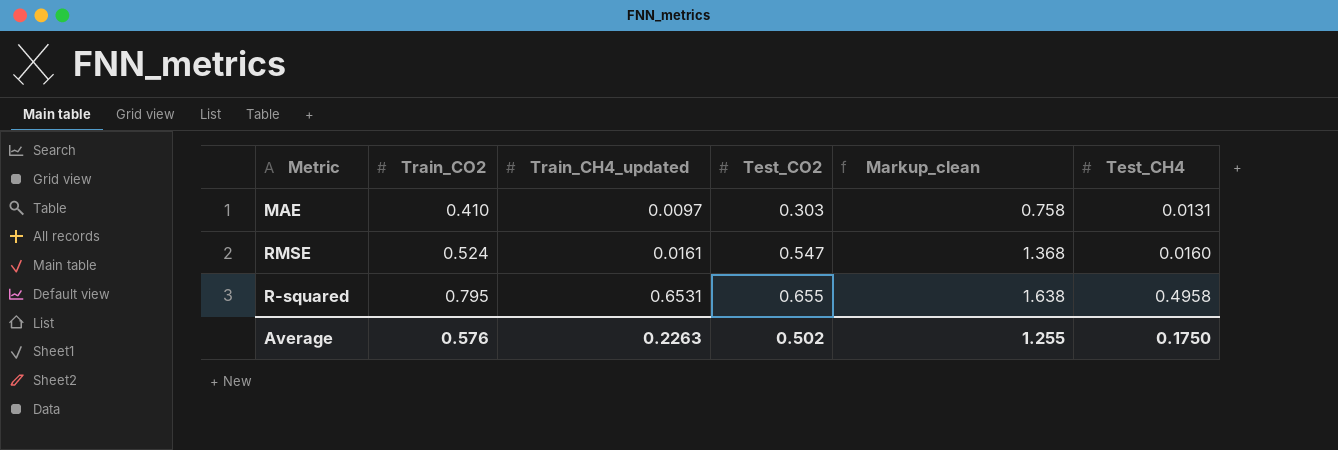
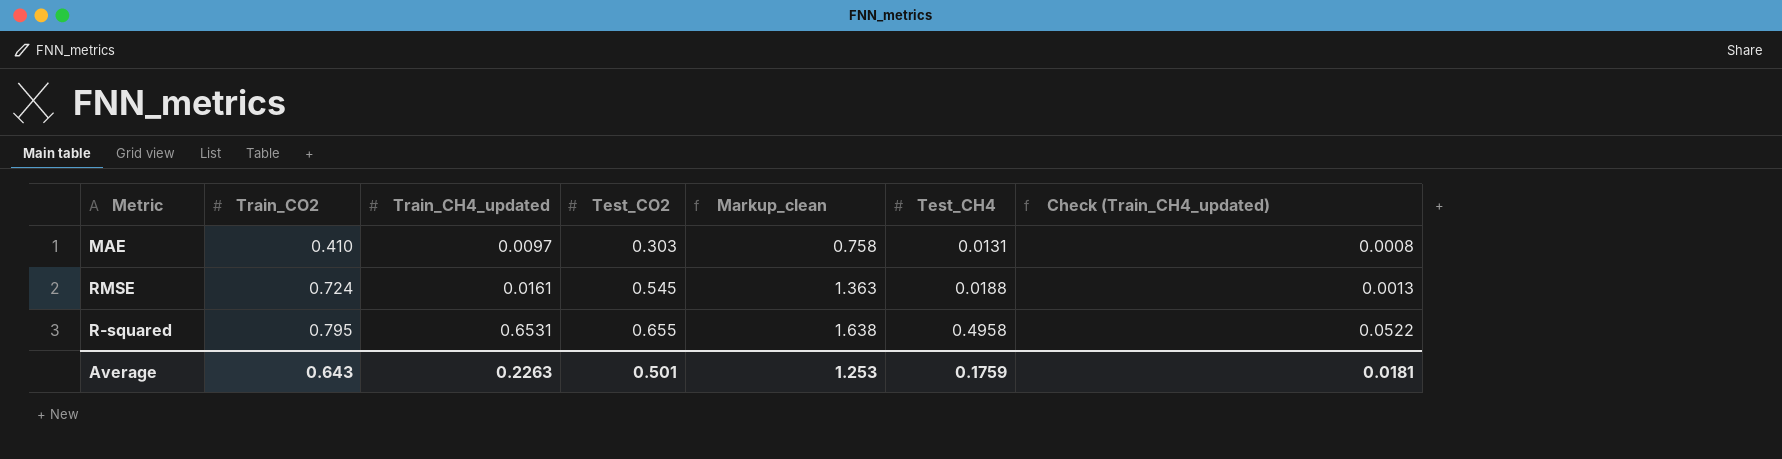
column Check (Train_CH4_updated) | formula: none -> [Train_CH4_updated] * 0.08
RMSE | Train_CO2: 0.524 -> 0.724
RMSE | Test_CO2: 0.547 -> 0.545
RMSE | Markup_clean: 1.368 -> 1.363
RMSE | Test_CH4: 0.0160 -> 0.0188
Average | Train_CO2: 0.576 -> 0.643
Average | Test_CO2: 0.502 -> 0.501
Average | Markup_clean: 1.255 -> 1.253
Average | Test_CH4: 0.1750 -> 0.1759

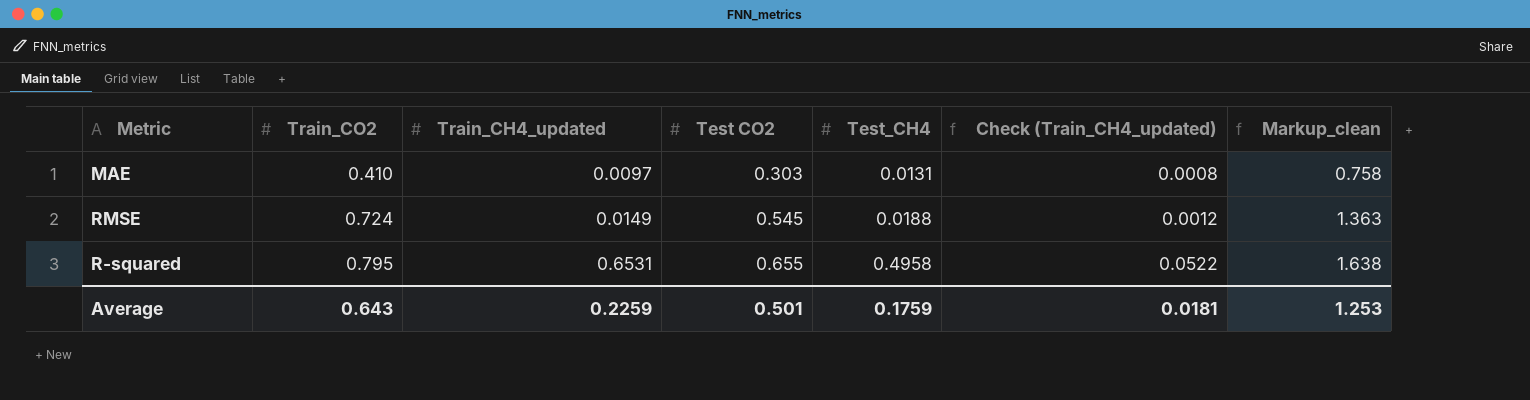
column name: Test_CO2 -> Test CO2
column Markup_clean | position: 5 -> 7
RMSE | Train_CH4_updated: 0.0161 -> 0.0149
RMSE | Check (Train_CH4_updated): 0.0013 -> 0.0012
Average | Train_CH4_updated: 0.2263 -> 0.2259

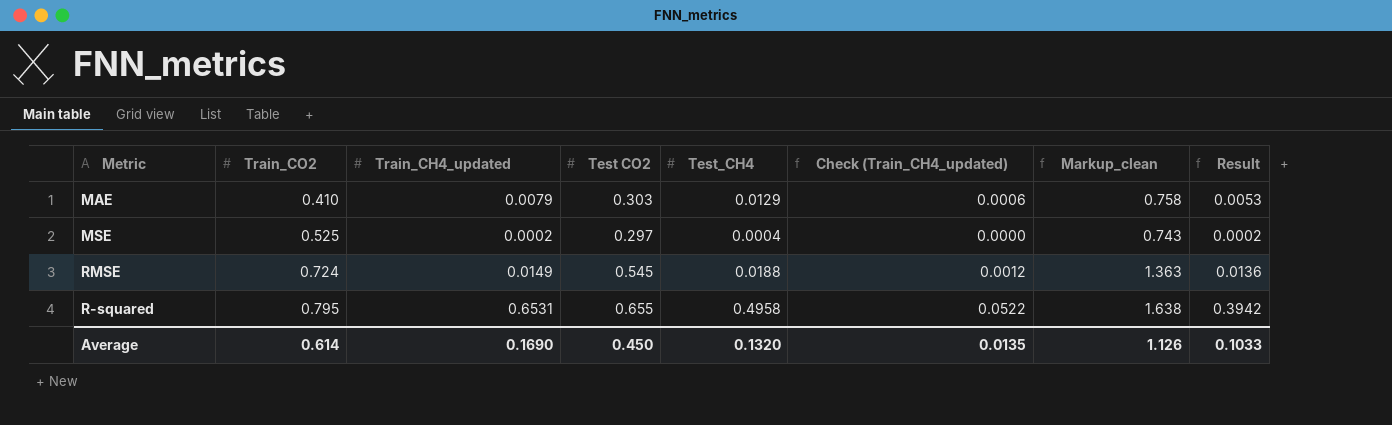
column Result | formula: none -> [Train_CO2] * [Test_CH4]
MAE | Train_CH4_updated: 0.0097 -> 0.0079
MAE | Test_CH4: 0.0131 -> 0.0129
MAE | Check (Train_CH4_updated): 0.0008 -> 0.0006
row MSE: none -> 0.525 | 0.0002 | 0.297 | 0.0004 | 0.0000 | 0.743 | 0.0002
Average | Train_CO2: 0.643 -> 0.614
Average | Train_CH4_updated: 0.2259 -> 0.1690
Average | Test CO2: 0.501 -> 0.450
Average | Test_CH4: 0.1759 -> 0.1320
Average | Check (Train_CH4_updated): 0.0181 -> 0.0135
Average | Markup_clean: 1.253 -> 1.126

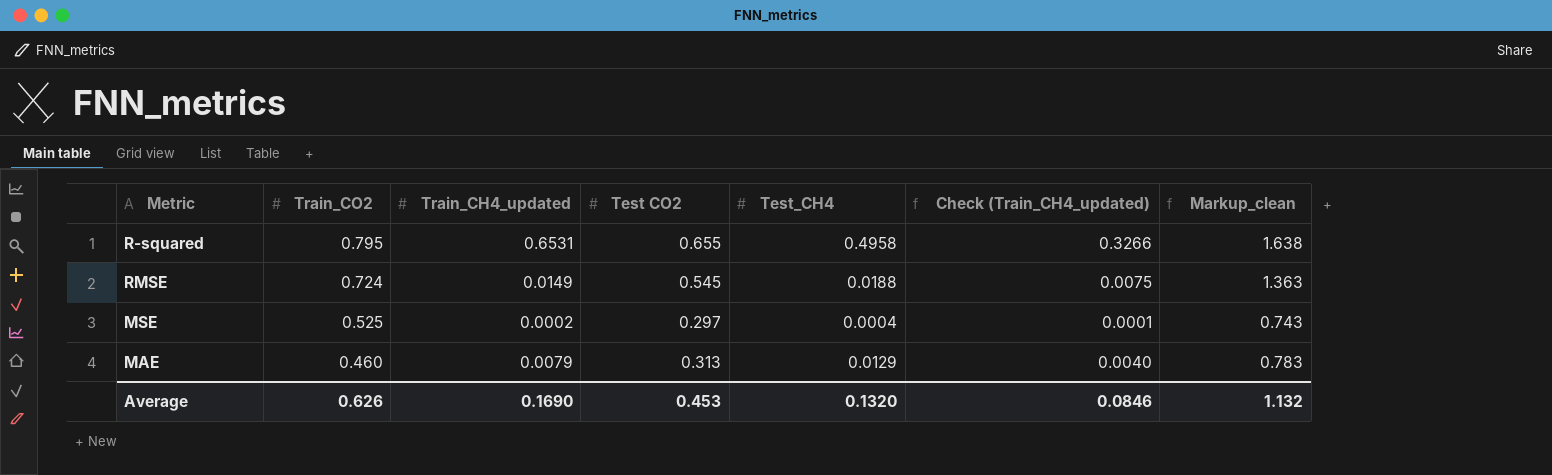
row order: Train_CO2 ascending -> Train_CO2 descending
column Result | formula: [Train_CO2] * [Test_CH4] -> none
column Check (Train_CH4_updated) | formula: [Train_CH4_updated] * 0.08 -> [Train_CH4_updated] * 0.5
MAE | Train_CO2: 0.410 -> 0.460
MAE | Test CO2: 0.303 -> 0.313
MAE | Markup_clean: 0.758 -> 0.783
Average | Train_CO2: 0.614 -> 0.626
Average | Test CO2: 0.450 -> 0.453
Average | Check (Train_CH4_updated): 0.0135 -> 0.0846
Average | Markup_clean: 1.126 -> 1.132

